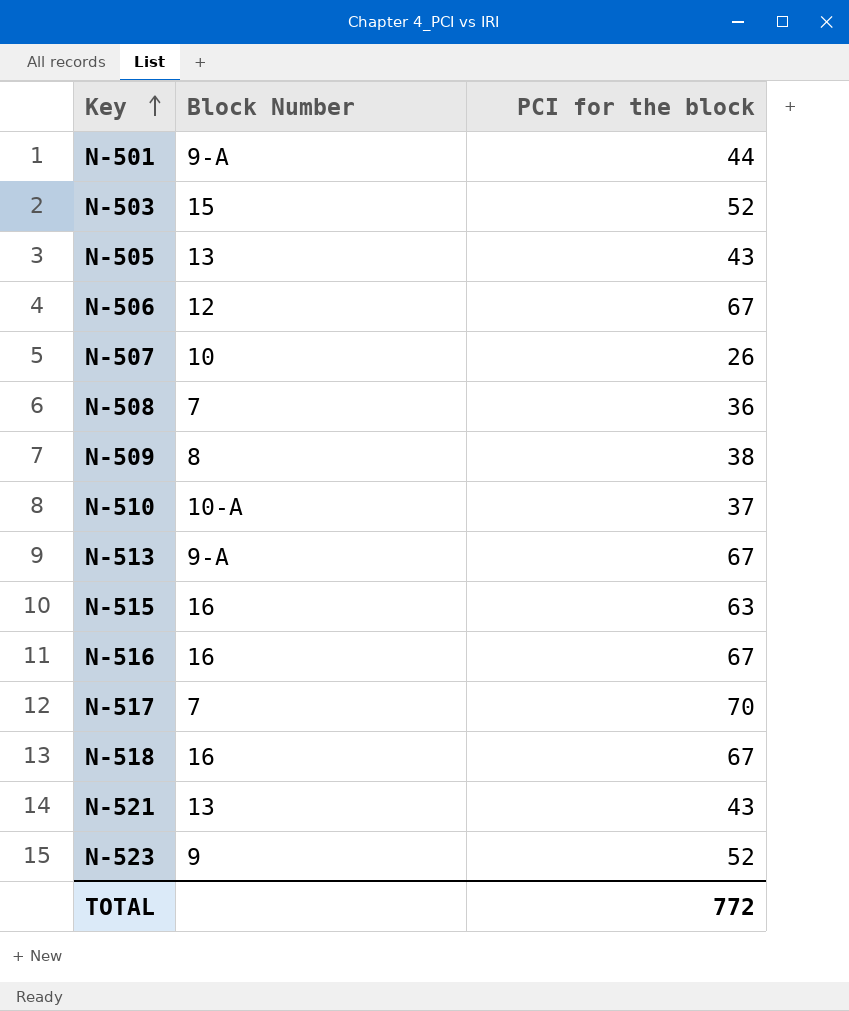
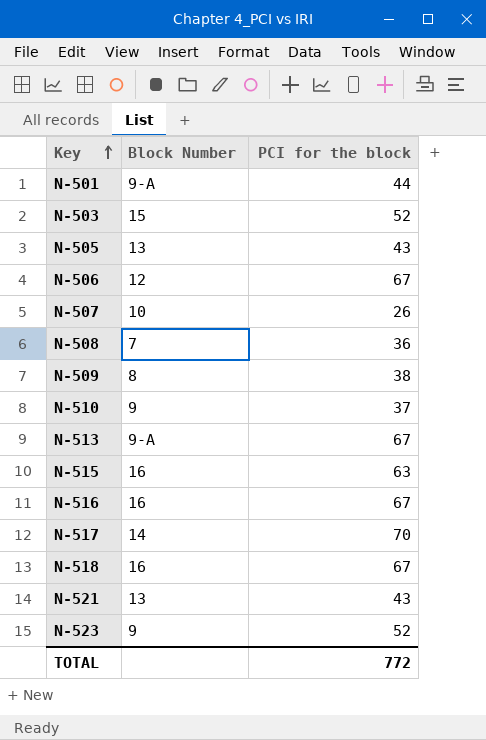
N-510 | Block Number: 10-A -> 9
N-517 | Block Number: 7 -> 14

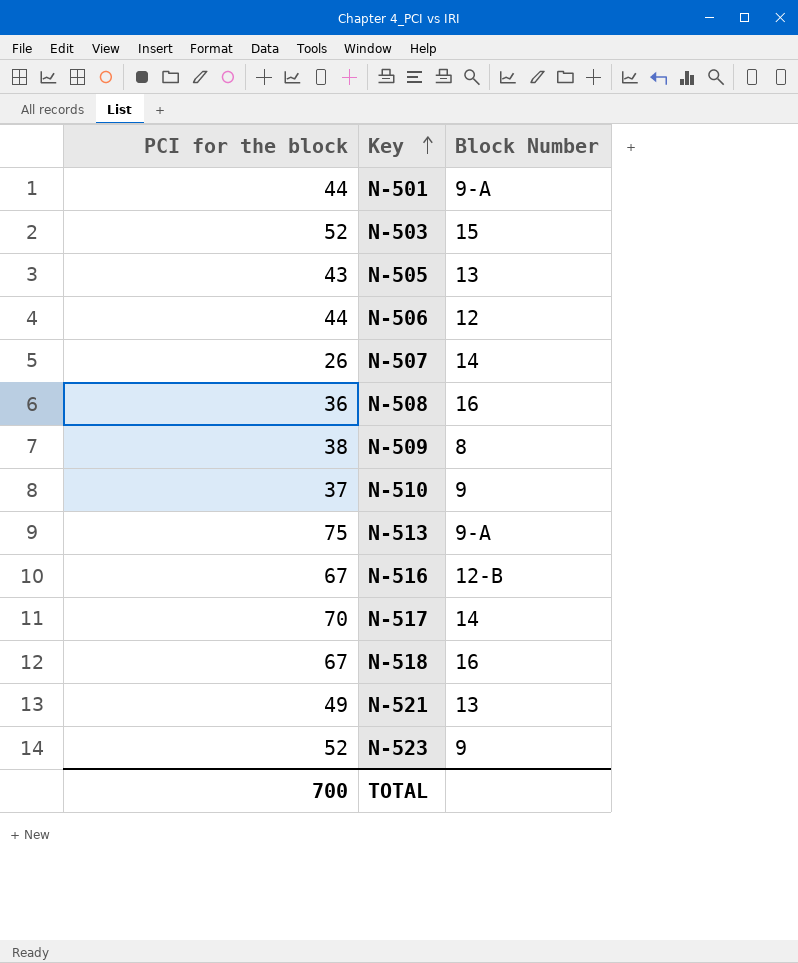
column PCI for the block | position: 3 -> 1
row N-515: 16 | 63 -> none
N-506 | PCI for the block: 67 -> 44
N-507 | Block Number: 10 -> 14
N-508 | Block Number: 7 -> 16
N-513 | PCI for the block: 67 -> 75
N-516 | Block Number: 16 -> 12-B
N-521 | PCI for the block: 43 -> 49
TOTAL | PCI for the block: 772 -> 700

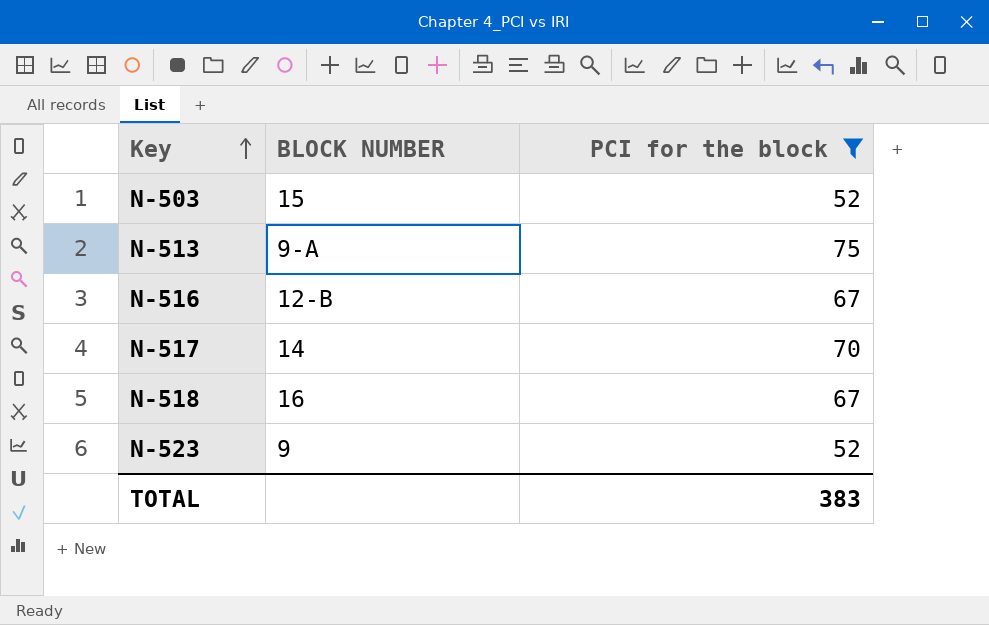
filter: none -> PCI for the block >= 52
column name: Block Number -> BLOCK NUMBER
column PCI for the block | position: 1 -> 3
TOTAL | PCI for the block: 700 -> 383

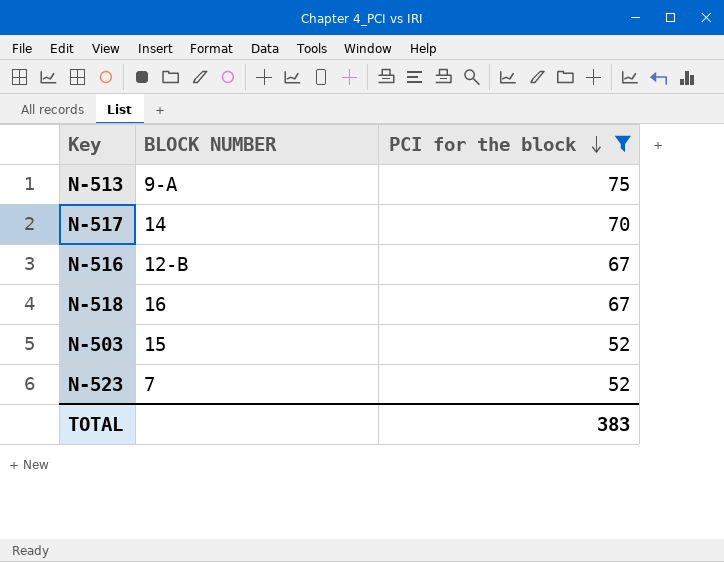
row order: Key ascending -> PCI for the block descending
N-523 | BLOCK NUMBER: 9 -> 7

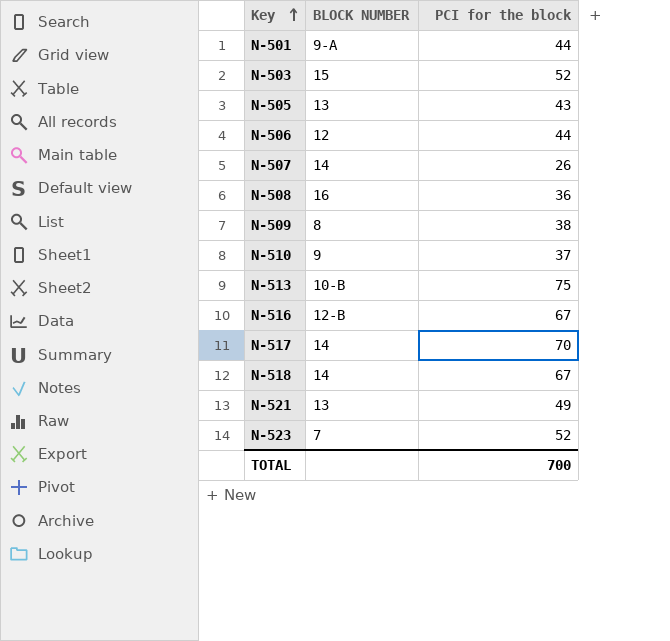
filter: PCI for the block >= 52 -> none
row order: PCI for the block descending -> Key ascending
N-513 | BLOCK NUMBER: 9-A -> 10-B
N-518 | BLOCK NUMBER: 16 -> 14
TOTAL | PCI for the block: 383 -> 700

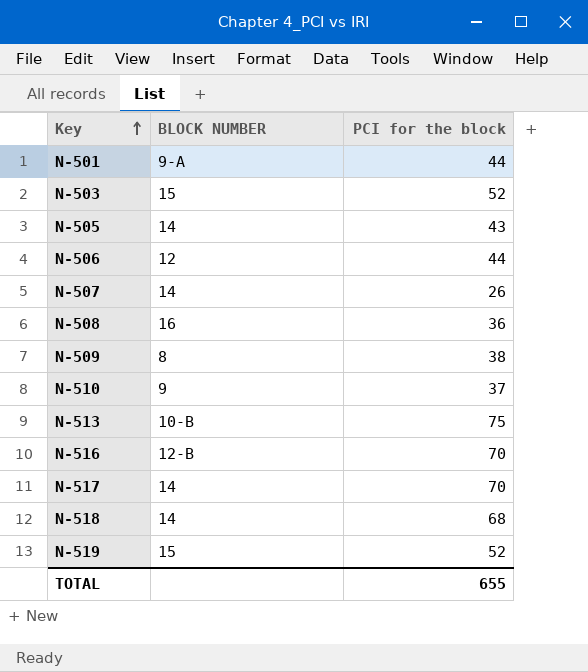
row N-521: 13 | 49 -> none
row N-523: 7 | 52 -> none
N-505 | BLOCK NUMBER: 13 -> 14
N-516 | PCI for the block: 67 -> 70
N-518 | PCI for the block: 67 -> 68
row N-519: none -> 15 | 52
TOTAL | PCI for the block: 700 -> 655

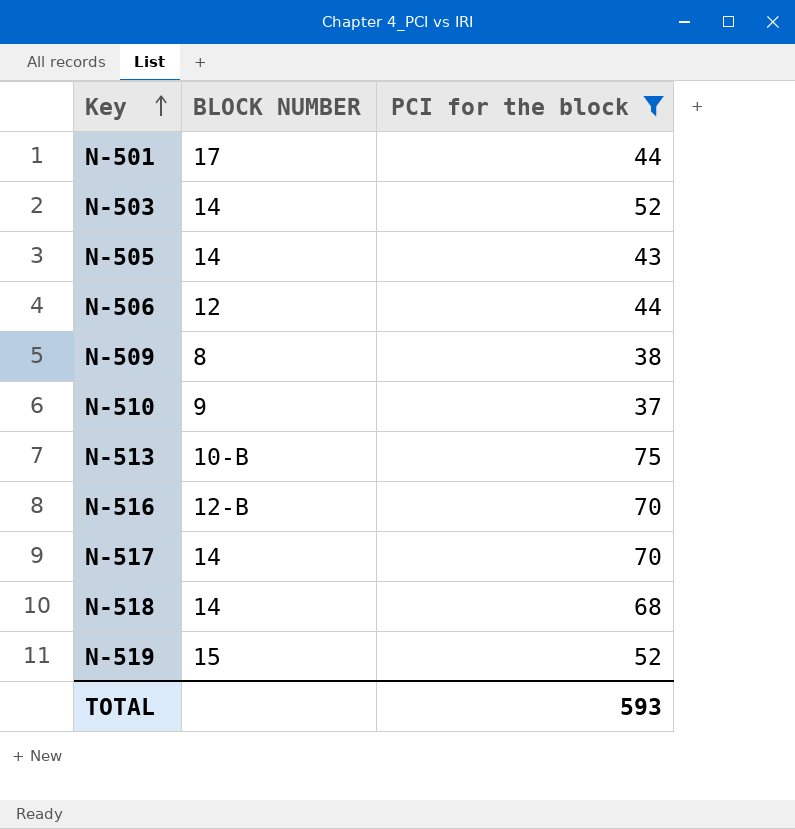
filter: none -> PCI for the block >= 37
N-501 | BLOCK NUMBER: 9-A -> 17
N-503 | BLOCK NUMBER: 15 -> 14
TOTAL | PCI for the block: 655 -> 593

